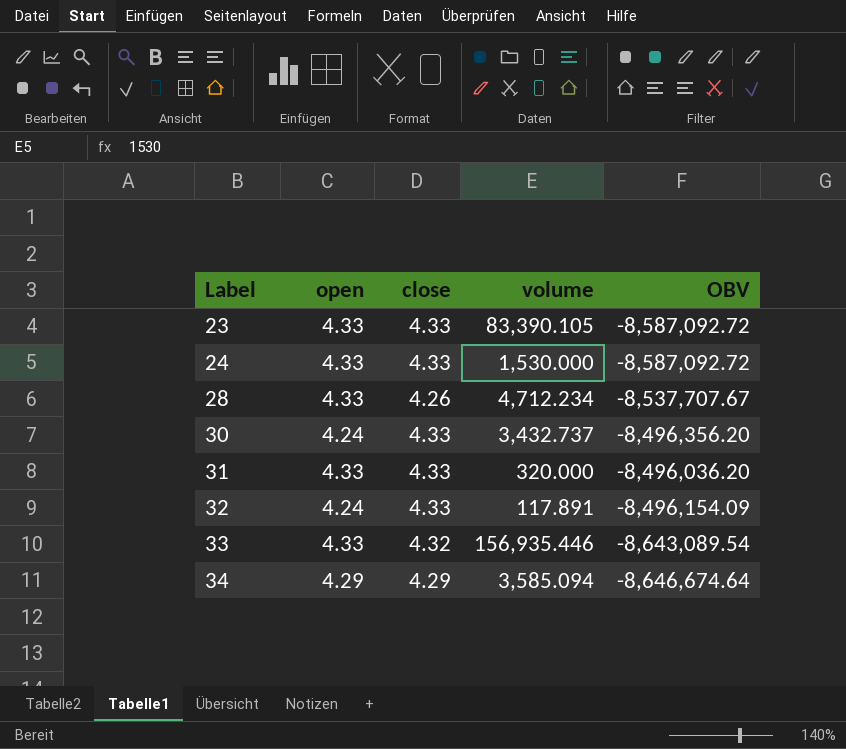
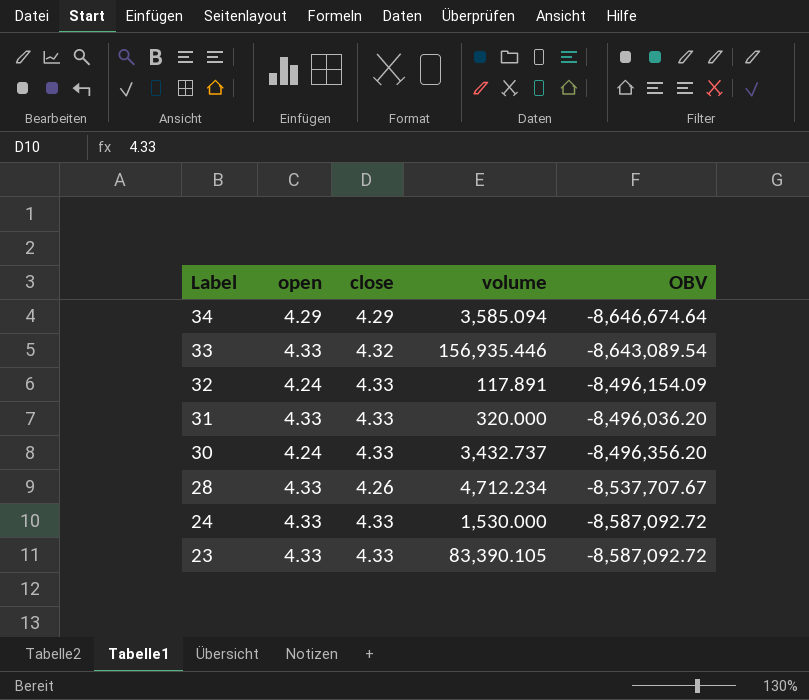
row order: Label ascending -> Label descending

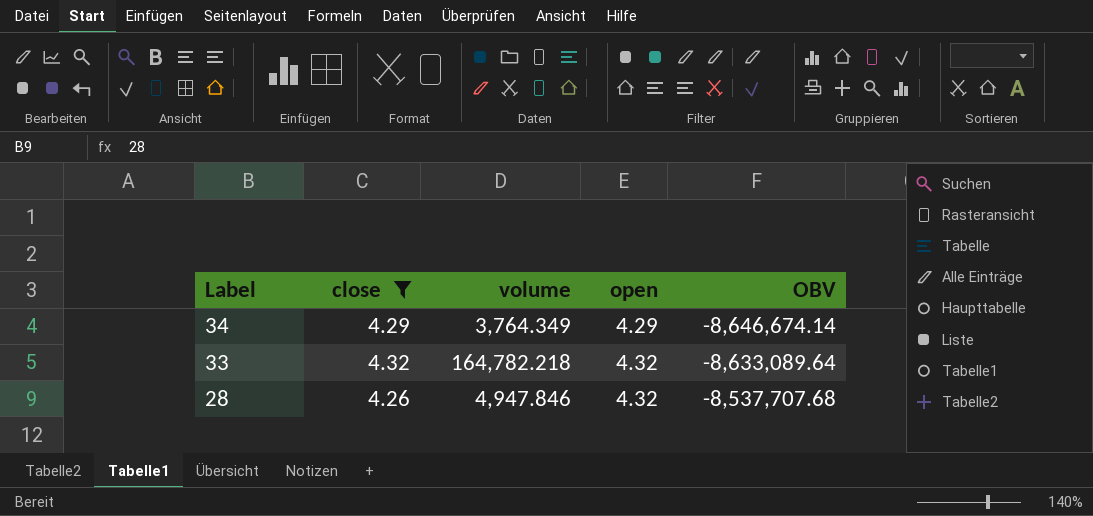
filter: none -> close != 4.33
column open | position: 2 -> 4
34 | volume: 3,585.094 -> 3,764.349
34 | OBV: -8,646,674.64 -> -8,646,674.14
33 | volume: 156,935.446 -> 164,782.218
33 | open: 4.33 -> 4.32
33 | OBV: -8,643,089.54 -> -8,633,089.64
28 | volume: 4,712.234 -> 4,947.846
28 | open: 4.33 -> 4.32
28 | OBV: -8,537,707.67 -> -8,537,707.68

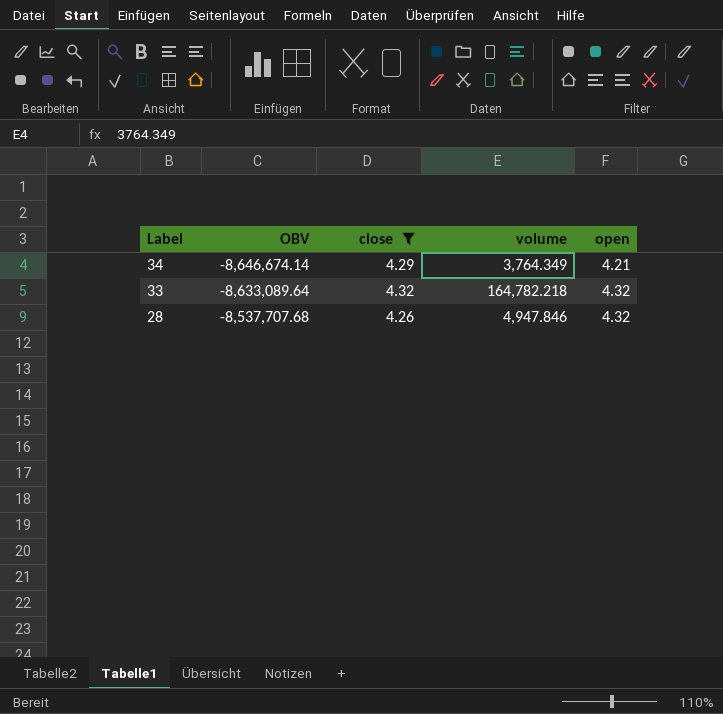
column OBV | position: 5 -> 2
34 | open: 4.29 -> 4.21

